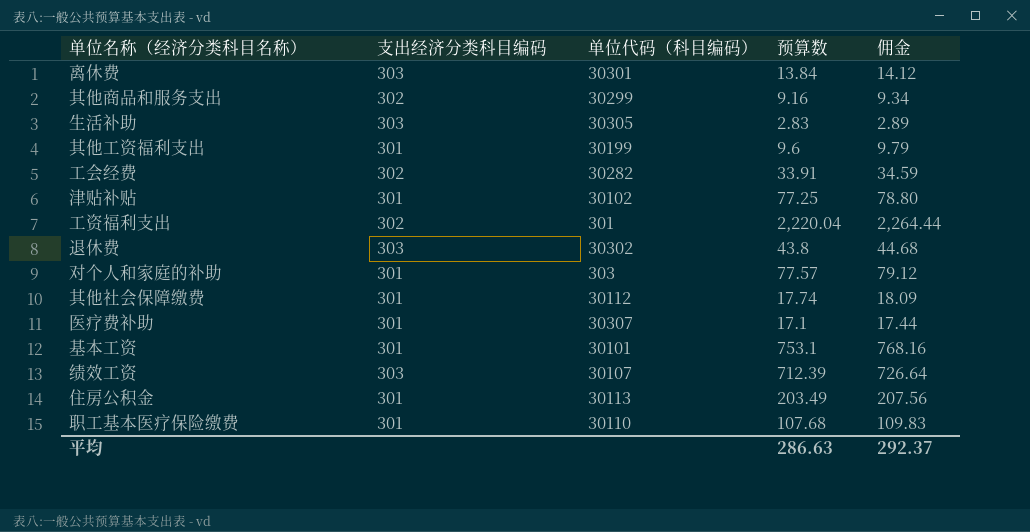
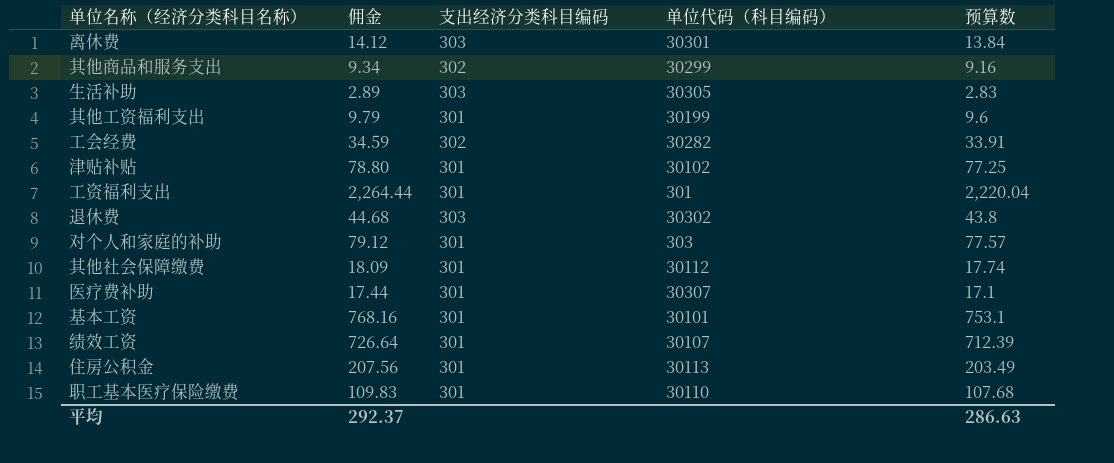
column 佣金 | position: 5 -> 2
工资福利支出 | 支出经济分类科目编码: 302 -> 301
绩效工资 | 支出经济分类科目编码: 303 -> 301

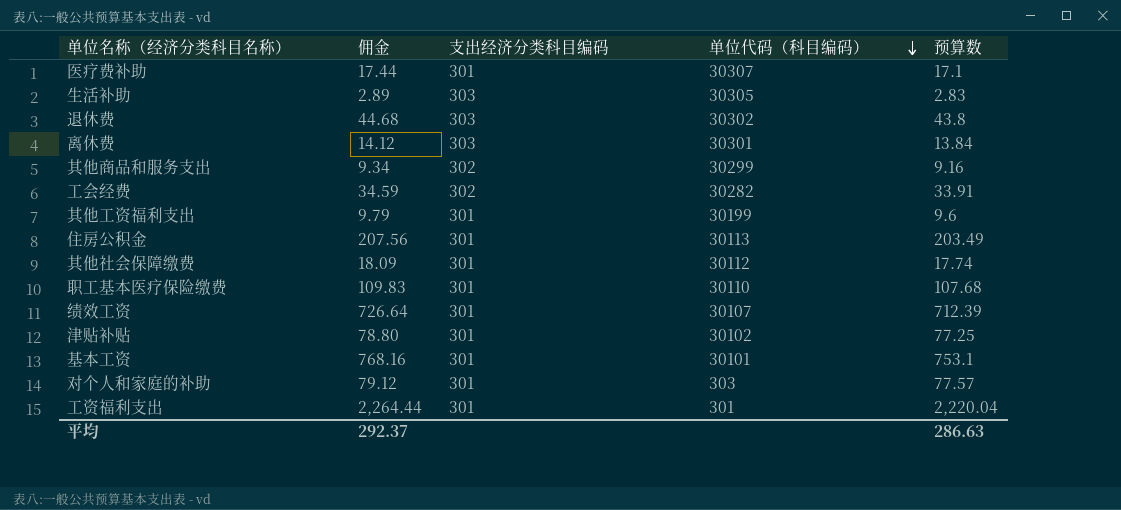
row order: none -> 单位代码（科目编码） descending

